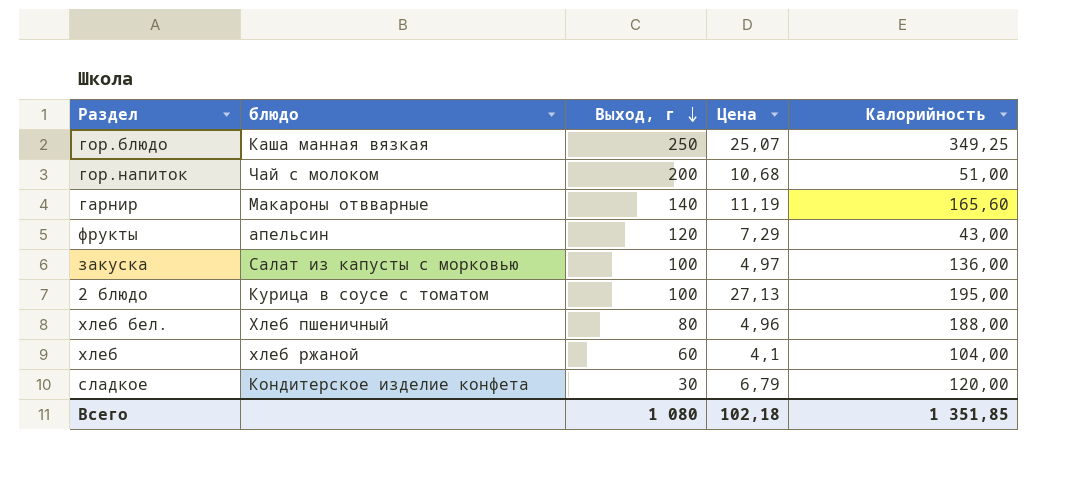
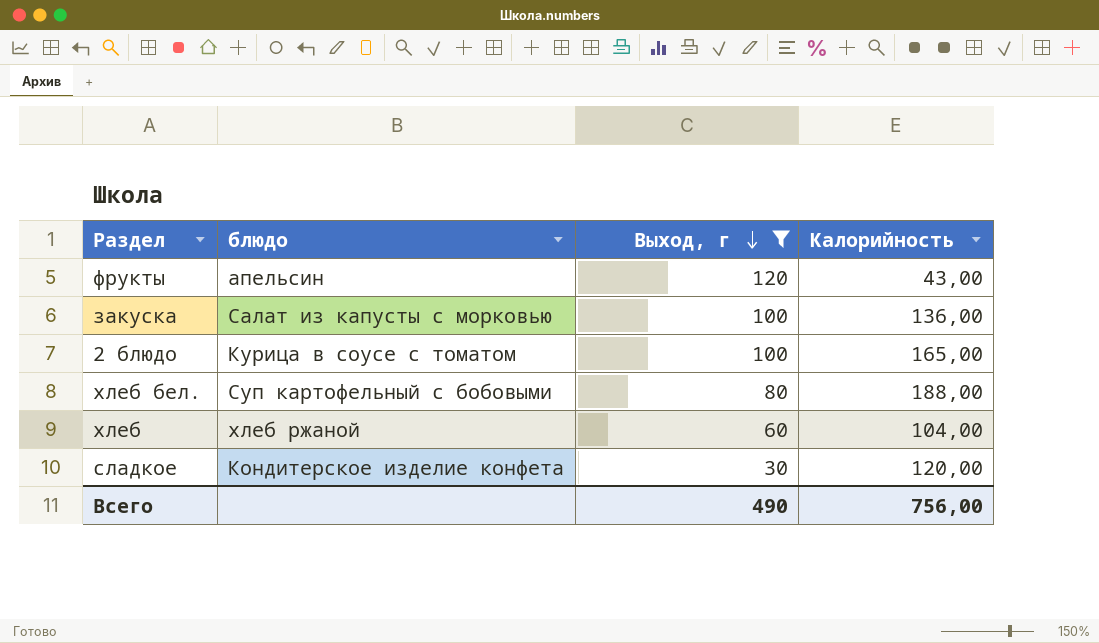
filter: none -> Выход, г <= 120
column Цена | position: 4 -> none
2 блюдо | Калорийность: 195,00 -> 165,00
хлеб бел. | блюдо: Хлеб пшеничный -> Суп картофельный с бобовыми
Всего | Выход, г: 1 080 -> 490
Всего | Калорийность: 1 351,85 -> 756,00

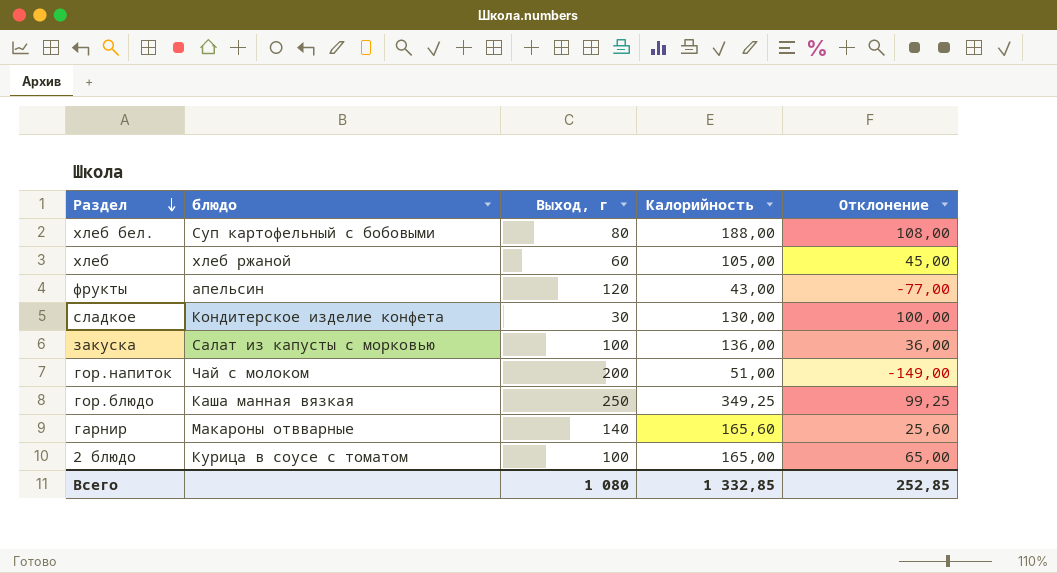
filter: Выход, г <= 120 -> none
row order: Выход, г descending -> Раздел descending
column Отклонение | formula: none -> [Калорийность] - [Выход, г]
хлеб | Калорийность: 104,00 -> 105,00
сладкое | Калорийность: 120,00 -> 130,00
Всего | Выход, г: 490 -> 1 080
Всего | Калорийность: 756,00 -> 1 332,85

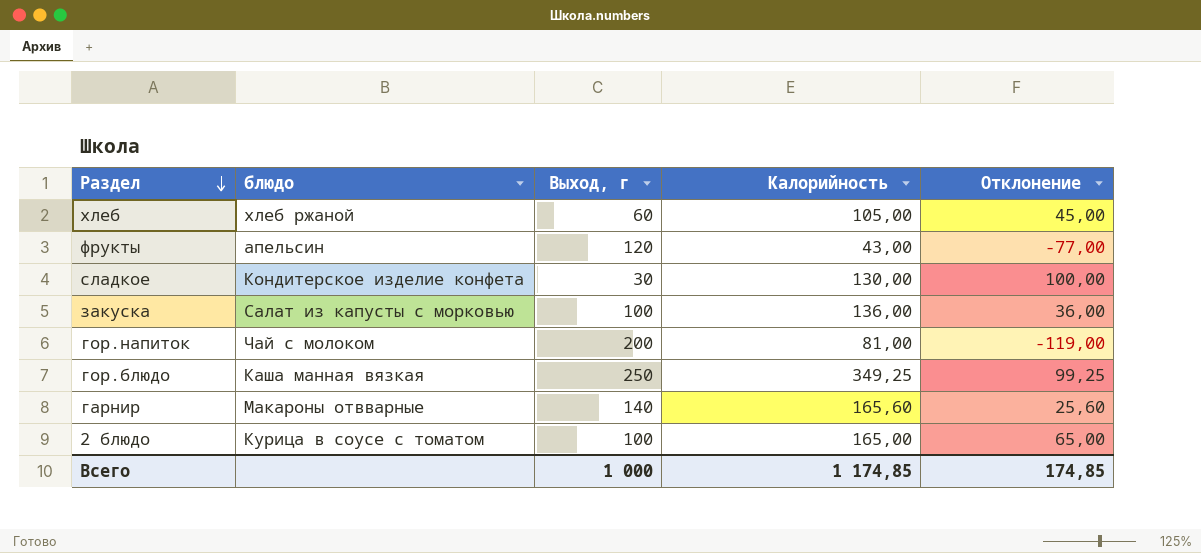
row хлеб бел.: Суп картофельный с бобовыми | 80 | 188,00 | 108,00 -> none
гор.напиток | Калорийность: 51,00 -> 81,00
гор.напиток | Отклонение: -149,00 -> -119,00
Всего | Выход, г: 1 080 -> 1 000
Всего | Калорийность: 1 332,85 -> 1 174,85
Всего | Отклонение: 252,85 -> 174,85

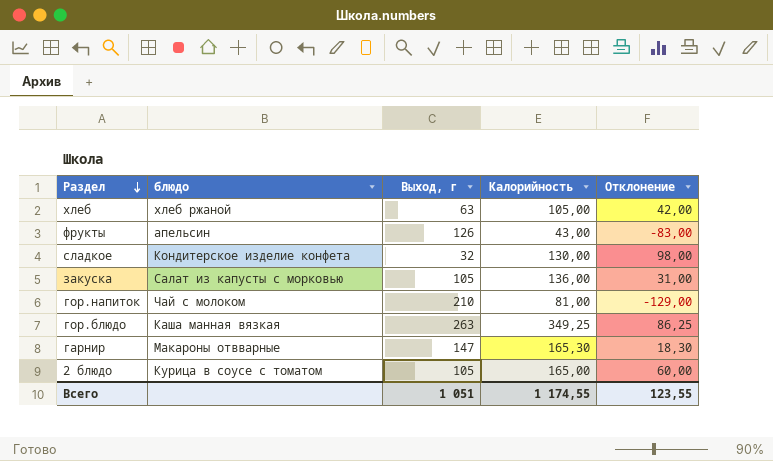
хлеб | Выход, г: 60 -> 63
хлеб | Отклонение: 45,00 -> 42,00
фрукты | Выход, г: 120 -> 126
фрукты | Отклонение: -77,00 -> -83,00
сладкое | Выход, г: 30 -> 32
сладкое | Отклонение: 100,00 -> 98,00
закуска | Выход, г: 100 -> 105
закуска | Отклонение: 36,00 -> 31,00
гор.напиток | Выход, г: 200 -> 210
гор.напиток | Отклонение: -119,00 -> -129,00
гор.блюдо | Выход, г: 250 -> 263
гор.блюдо | Отклонение: 99,25 -> 86,25
гарнир | Выход, г: 140 -> 147
гарнир | Калорийность: 165,60 -> 165,30
гарнир | Отклонение: 25,60 -> 18,30
2 блюдо | Выход, г: 100 -> 105
2 блюдо | Отклонение: 65,00 -> 60,00
Всего | Выход, г: 1 000 -> 1 051
Всего | Калорийность: 1 174,85 -> 1 174,55
Всего | Отклонение: 174,85 -> 123,55

